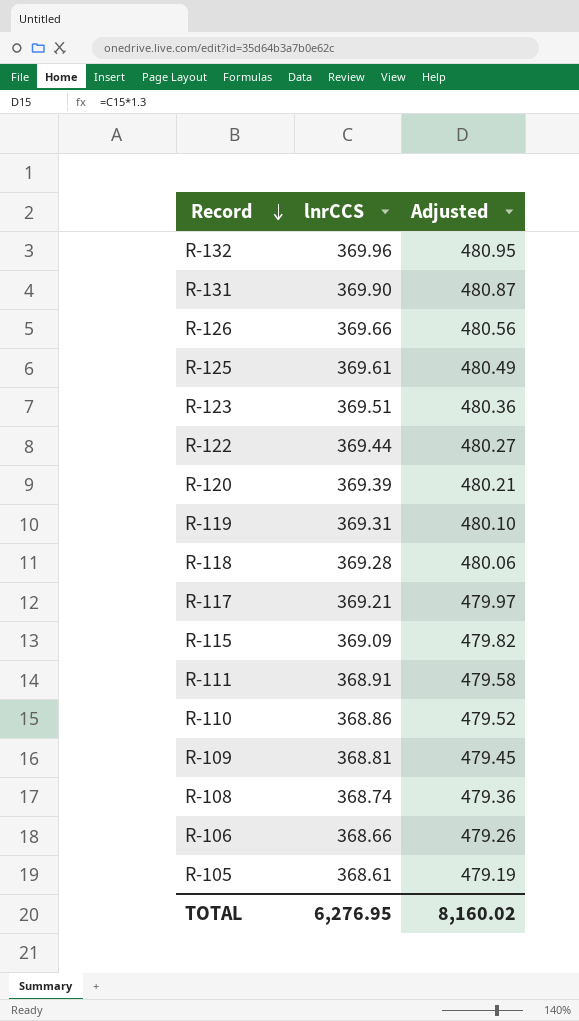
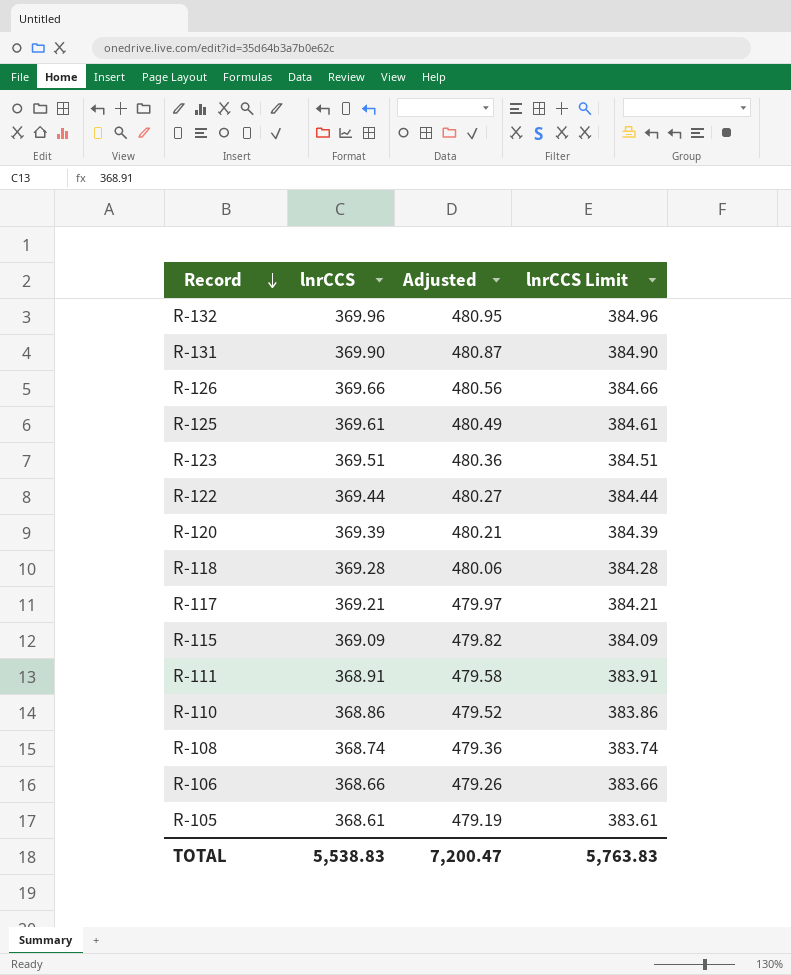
column lnrCCS Limit | formula: none -> [lnrCCS] + 15
row R-119: 369.31 | 480.10 -> none
row R-109: 368.81 | 479.45 -> none
TOTAL | lnrCCS: 6,276.95 -> 5,538.83
TOTAL | Adjusted: 8,160.02 -> 7,200.47

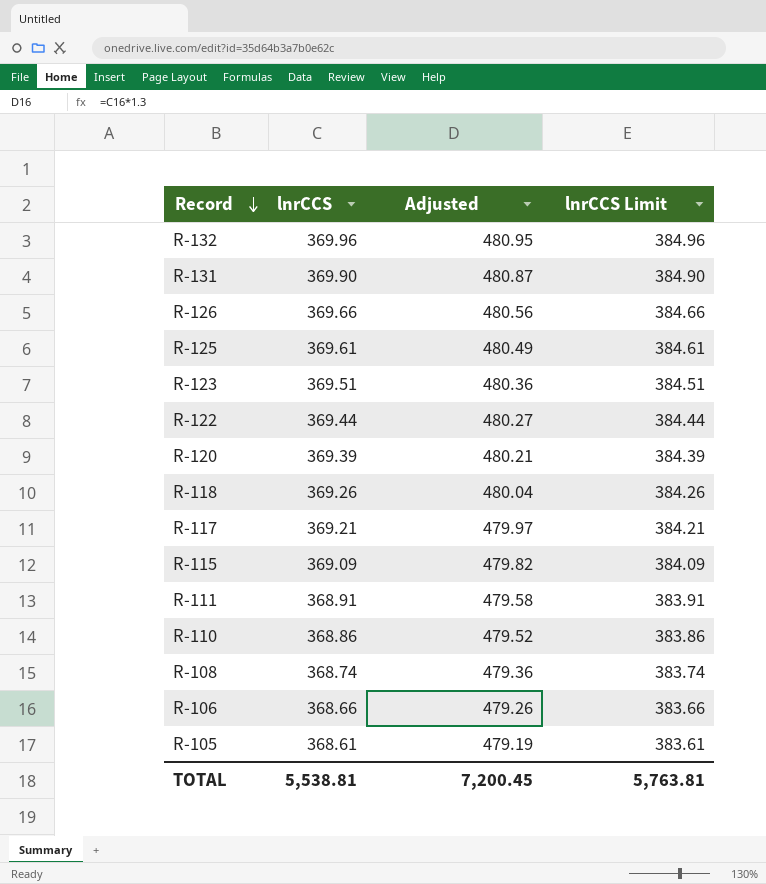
R-118 | lnrCCS: 369.28 -> 369.26
R-118 | Adjusted: 480.06 -> 480.04
R-118 | lnrCCS Limit: 384.28 -> 384.26
TOTAL | lnrCCS: 5,538.83 -> 5,538.81
TOTAL | Adjusted: 7,200.47 -> 7,200.45
TOTAL | lnrCCS Limit: 5,763.83 -> 5,763.81

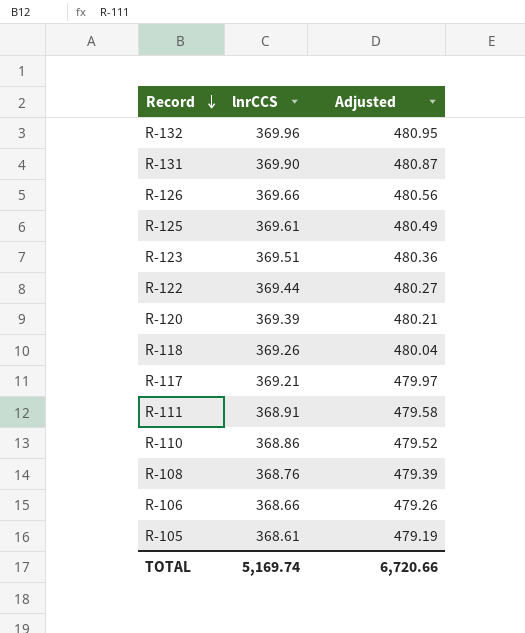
column lnrCCS Limit | formula: [lnrCCS] + 15 -> none
row R-115: 369.09 | 479.82 | 384.09 -> none
R-108 | lnrCCS: 368.74 -> 368.76
R-108 | Adjusted: 479.36 -> 479.39
TOTAL | lnrCCS: 5,538.81 -> 5,169.74
TOTAL | Adjusted: 7,200.45 -> 6,720.66

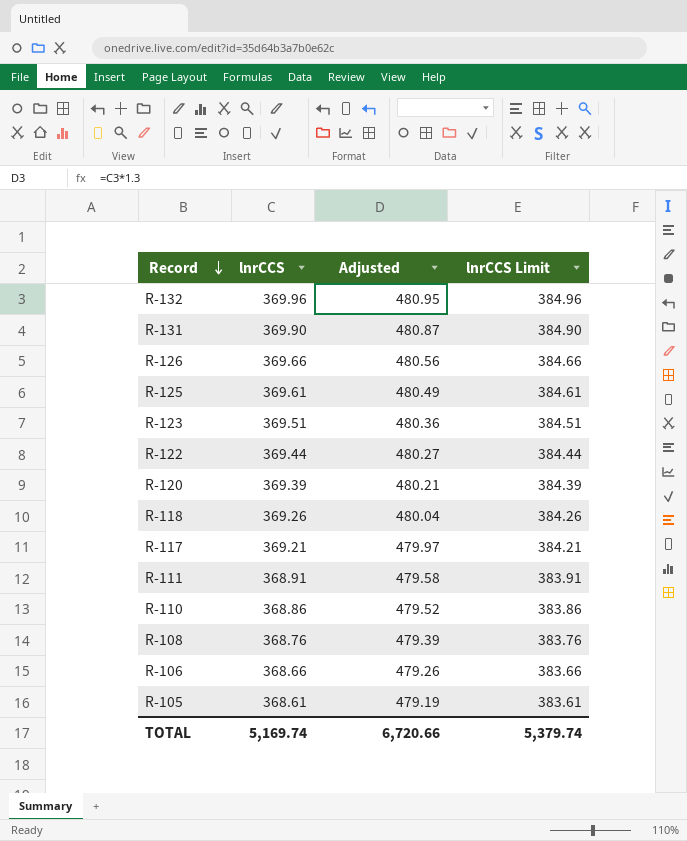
column lnrCCS Limit | formula: none -> [lnrCCS] + 15

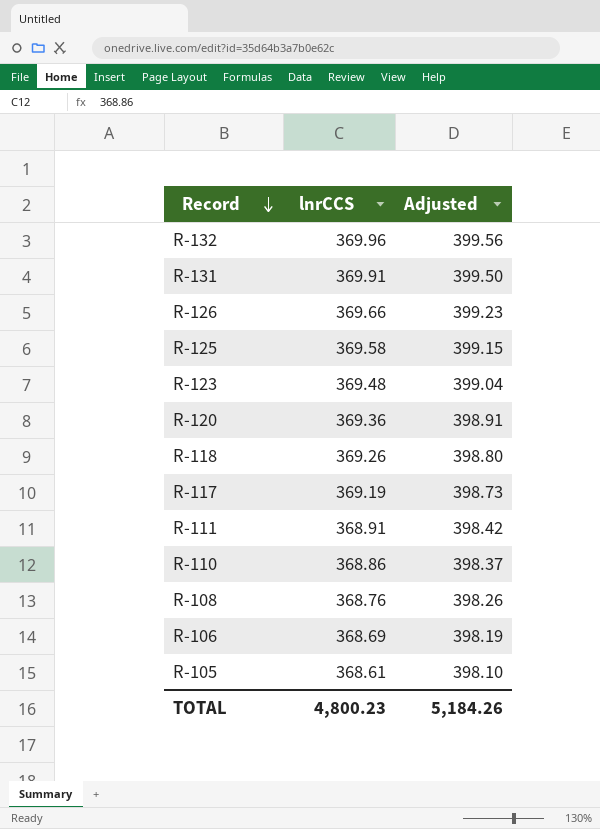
column lnrCCS Limit | formula: [lnrCCS] + 15 -> none
column Adjusted | formula: [lnrCCS] * 1.3 -> [lnrCCS] * 1.08
row R-122: 369.44 | 480.27 | 384.44 -> none
R-131 | lnrCCS: 369.90 -> 369.91
R-125 | lnrCCS: 369.61 -> 369.58
R-123 | lnrCCS: 369.51 -> 369.48
R-120 | lnrCCS: 369.39 -> 369.36
R-117 | lnrCCS: 369.21 -> 369.19
R-106 | lnrCCS: 368.66 -> 368.69
TOTAL | lnrCCS: 5,169.74 -> 4,800.23
TOTAL | Adjusted: 6,720.66 -> 5,184.26

